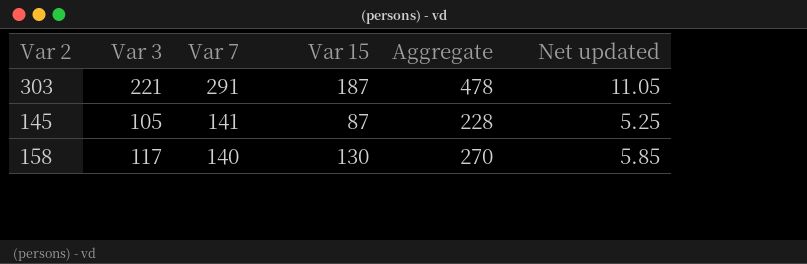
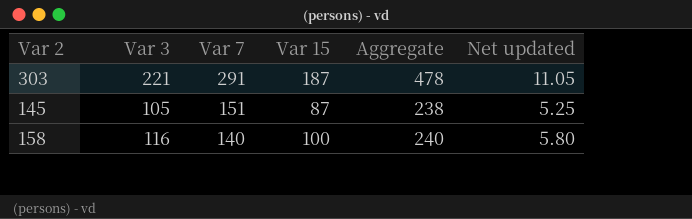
145 | Var 7: 141 -> 151
145 | Aggregate: 228 -> 238
158 | Var 3: 117 -> 116
158 | Var 15: 130 -> 100
158 | Aggregate: 270 -> 240
158 | Net updated: 5.85 -> 5.80

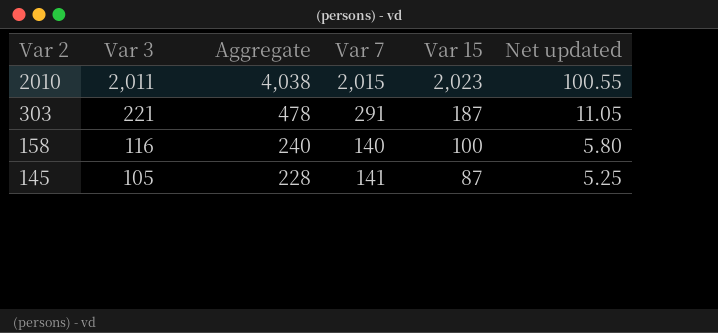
row order: Var 7 descending -> Var 2 descending
column Aggregate | position: 5 -> 3
row 2010: none -> 2,011 | 4,038 | 2,015 | 2,023 | 100.55
145 | Aggregate: 238 -> 228
145 | Var 7: 151 -> 141

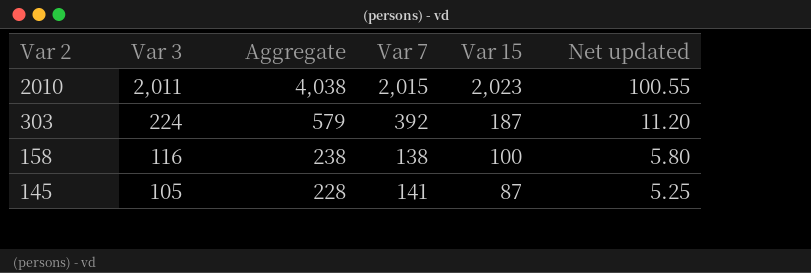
303 | Var 3: 221 -> 224
303 | Aggregate: 478 -> 579
303 | Var 7: 291 -> 392
303 | Net updated: 11.05 -> 11.20
158 | Aggregate: 240 -> 238
158 | Var 7: 140 -> 138

